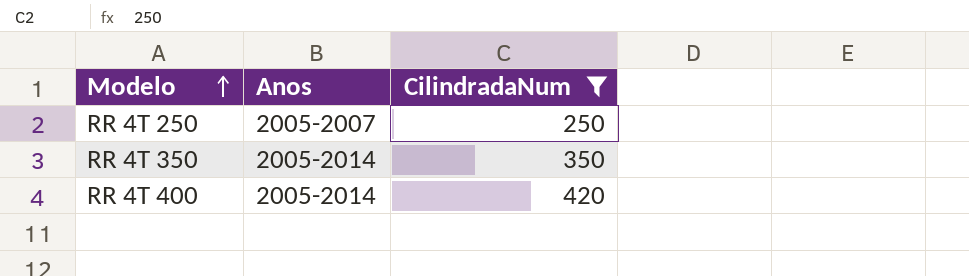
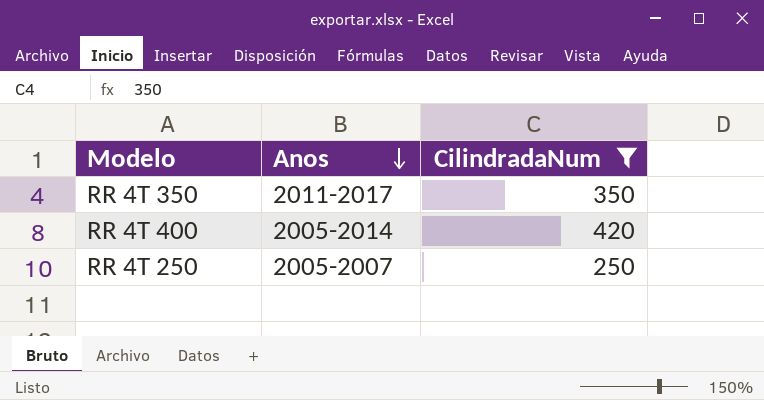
row order: Modelo ascending -> Anos descending
RR 4T 350 | Anos: 2005-2014 -> 2011-2017

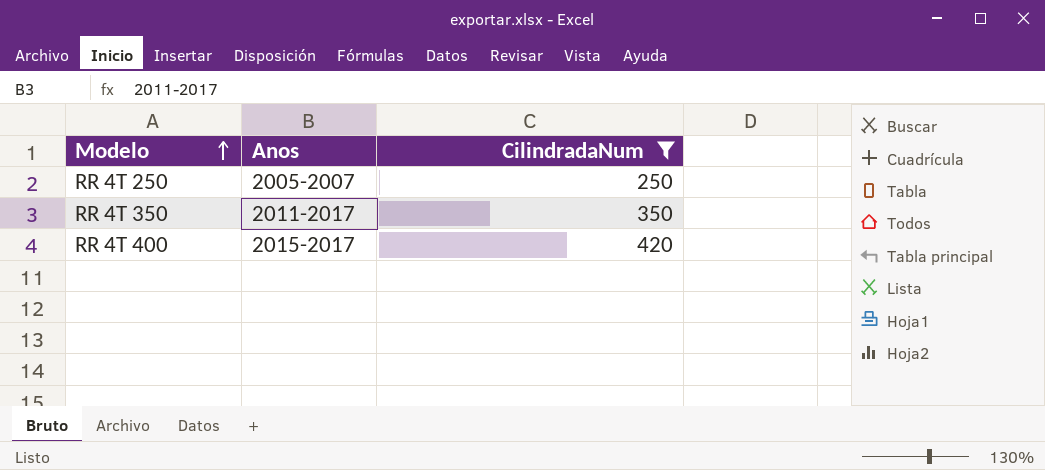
row order: Anos descending -> Modelo ascending
RR 4T 400 | Anos: 2005-2014 -> 2015-2017

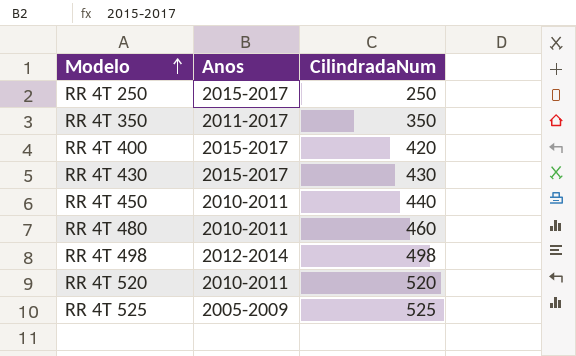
filter: CilindradaNum <= 420 -> none
RR 4T 250 | Anos: 2005-2007 -> 2015-2017

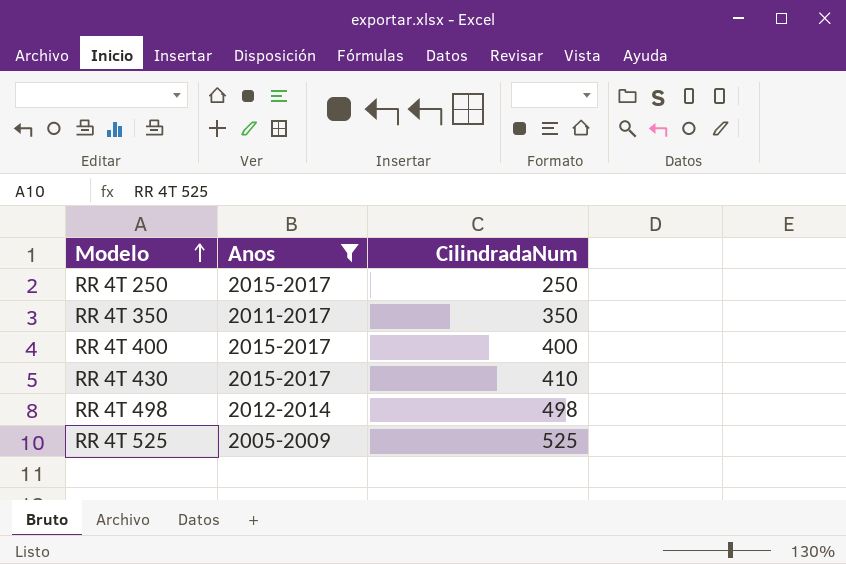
filter: none -> Anos != 2010-2011
RR 4T 400 | CilindradaNum: 420 -> 400
RR 4T 430 | CilindradaNum: 430 -> 410

